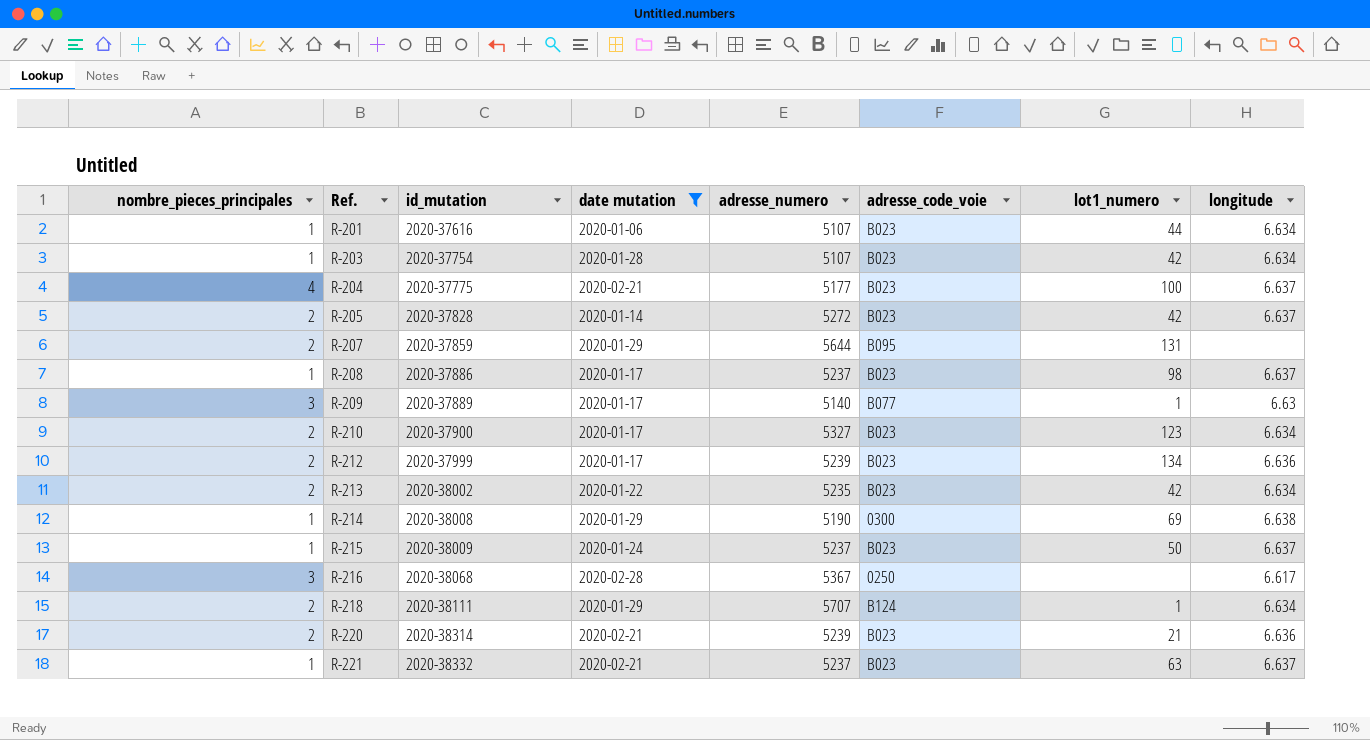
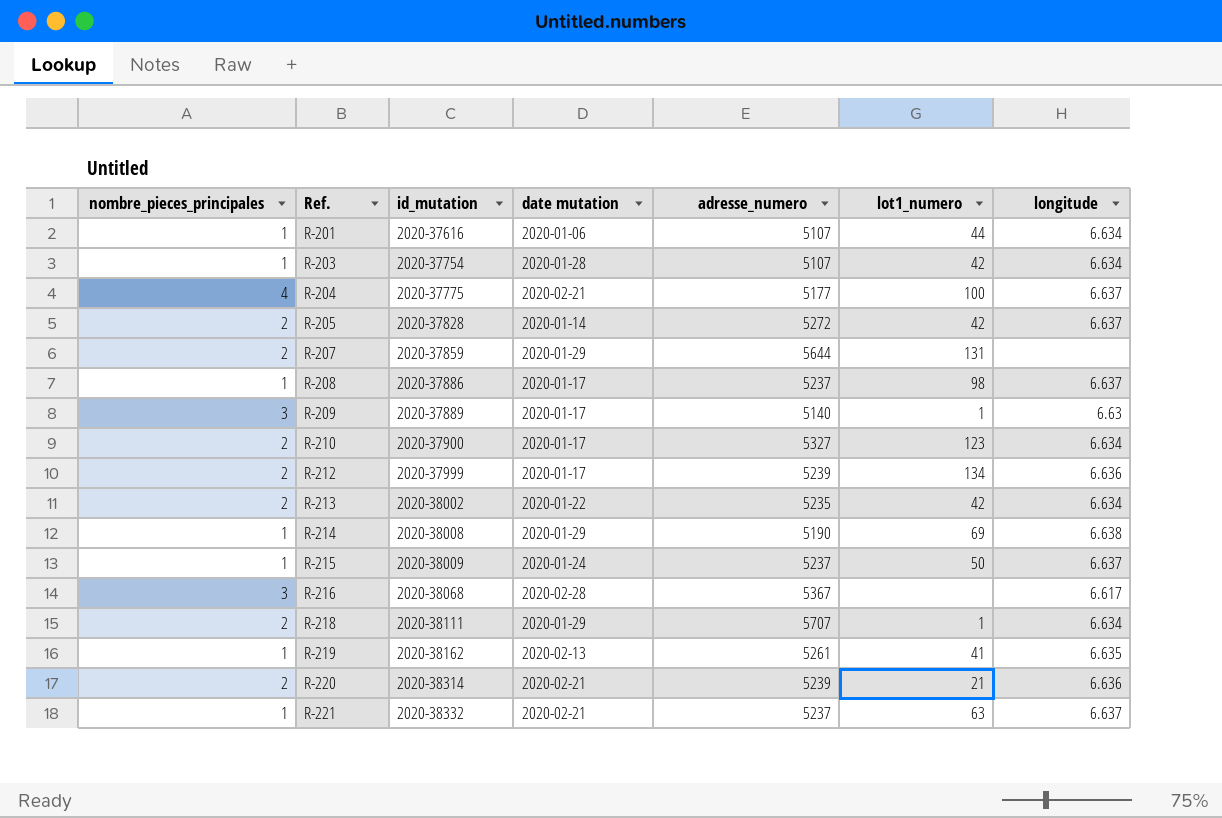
filter: date mutation != 2020-02-13 -> none
column adresse_code_voie | position: 6 -> none

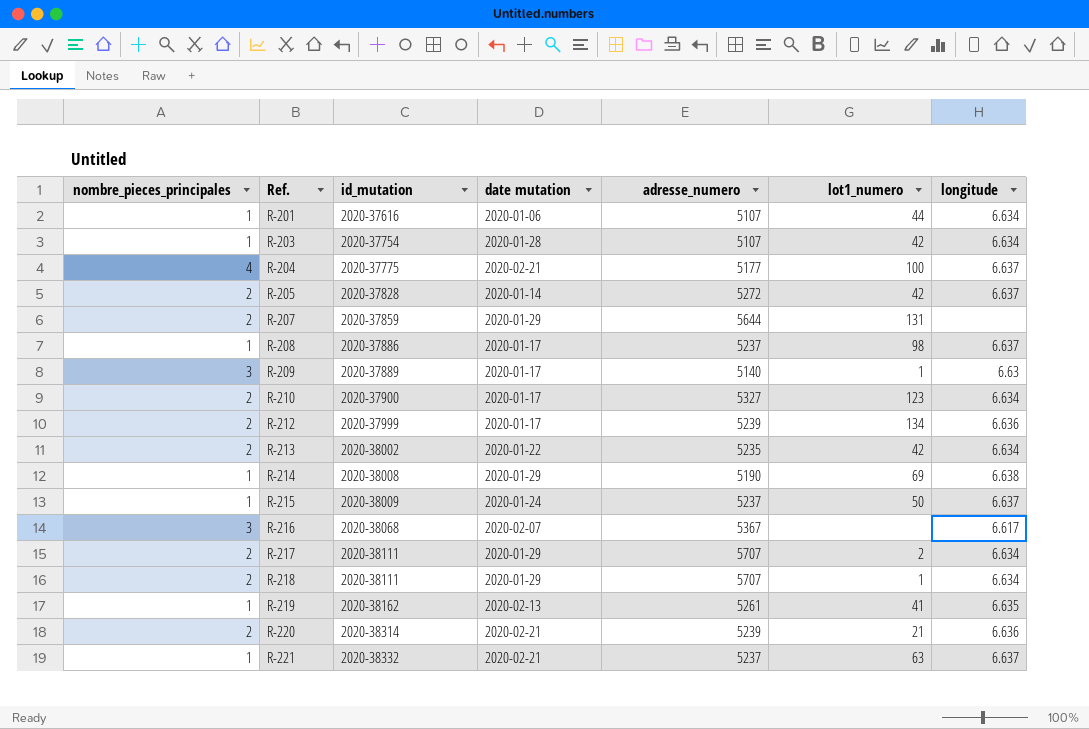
R-216 | date mutation: 2020-02-28 -> 2020-02-07
row R-217: none -> 2 | 2020-38111 | 2020-01-29 | 5707 | 2 | 6.634

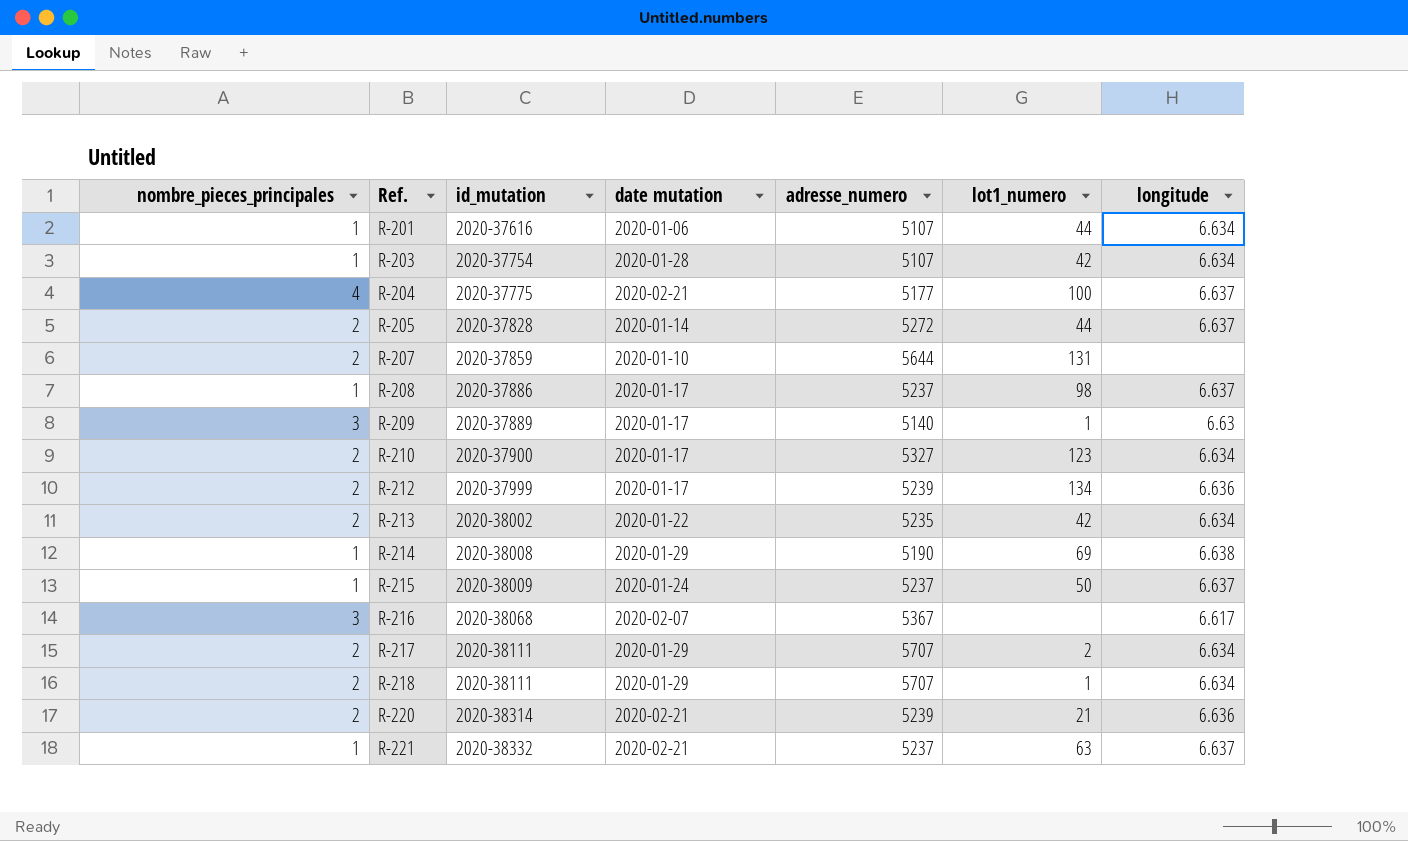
row R-219: 1 | 2020-38162 | 2020-02-13 | 5261 | 41 | 6.635 -> none
R-205 | lot1_numero: 42 -> 44
R-207 | date mutation: 2020-01-29 -> 2020-01-10

